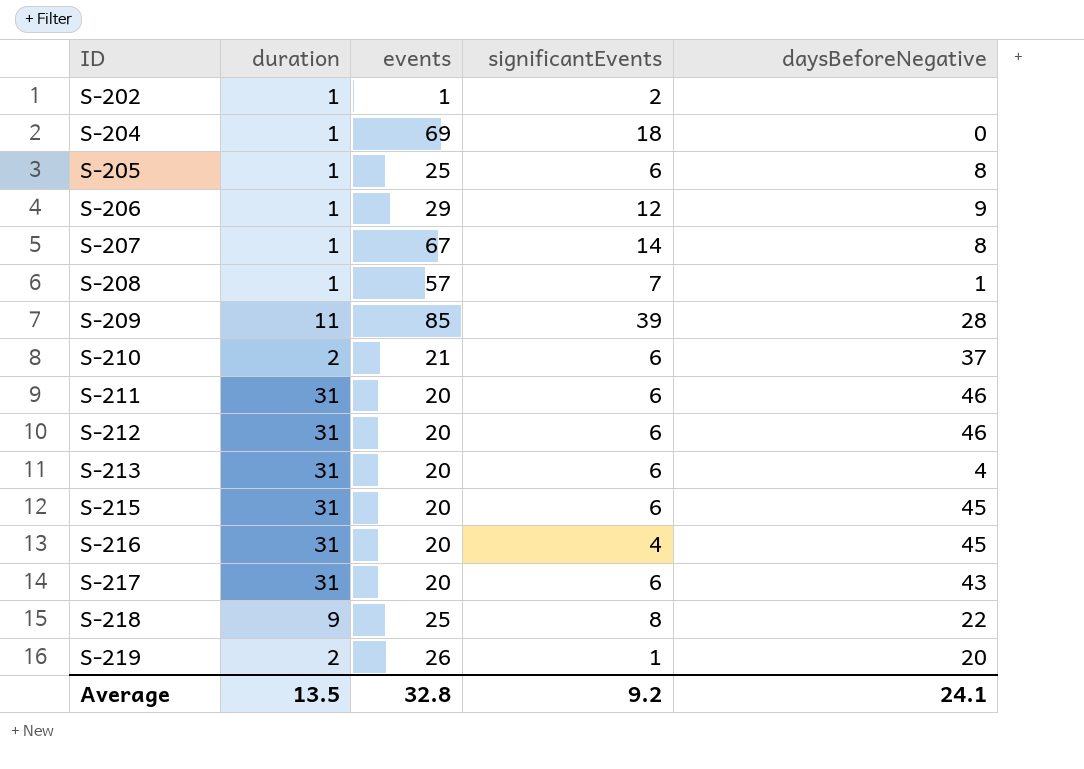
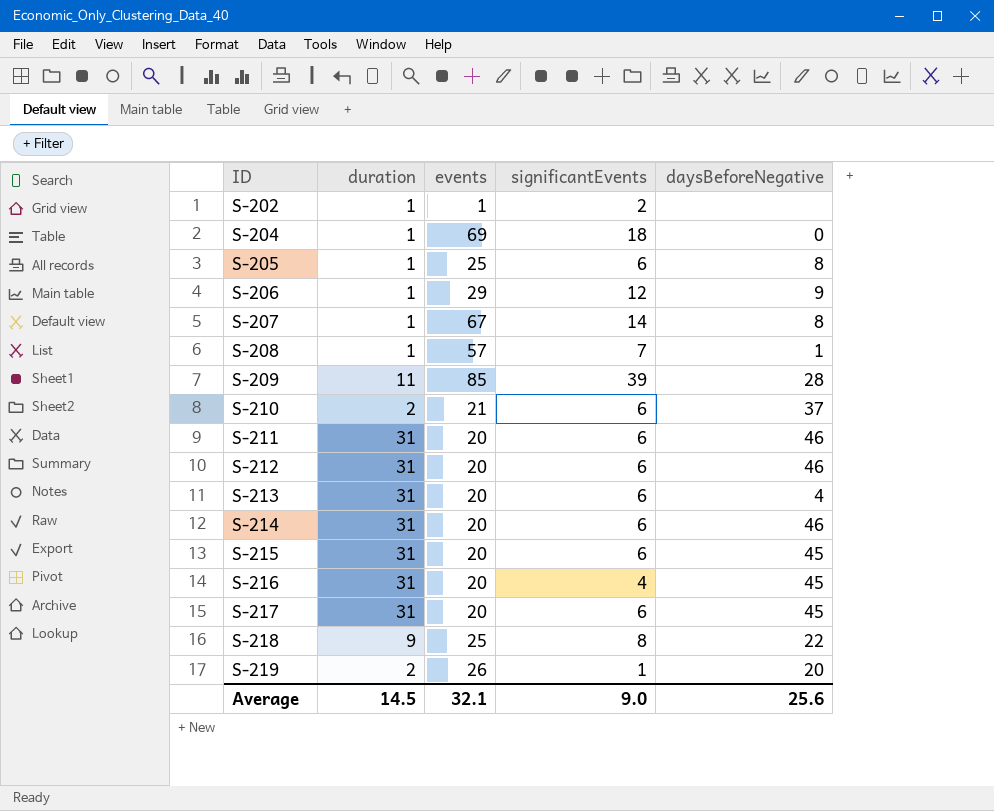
row S-214: none -> 31 | 20 | 6 | 46
S-217 | daysBeforeNegative: 43 -> 45
Average | duration: 13.5 -> 14.5
Average | events: 32.8 -> 32.1
Average | significantEvents: 9.2 -> 9.0
Average | daysBeforeNegative: 24.1 -> 25.6

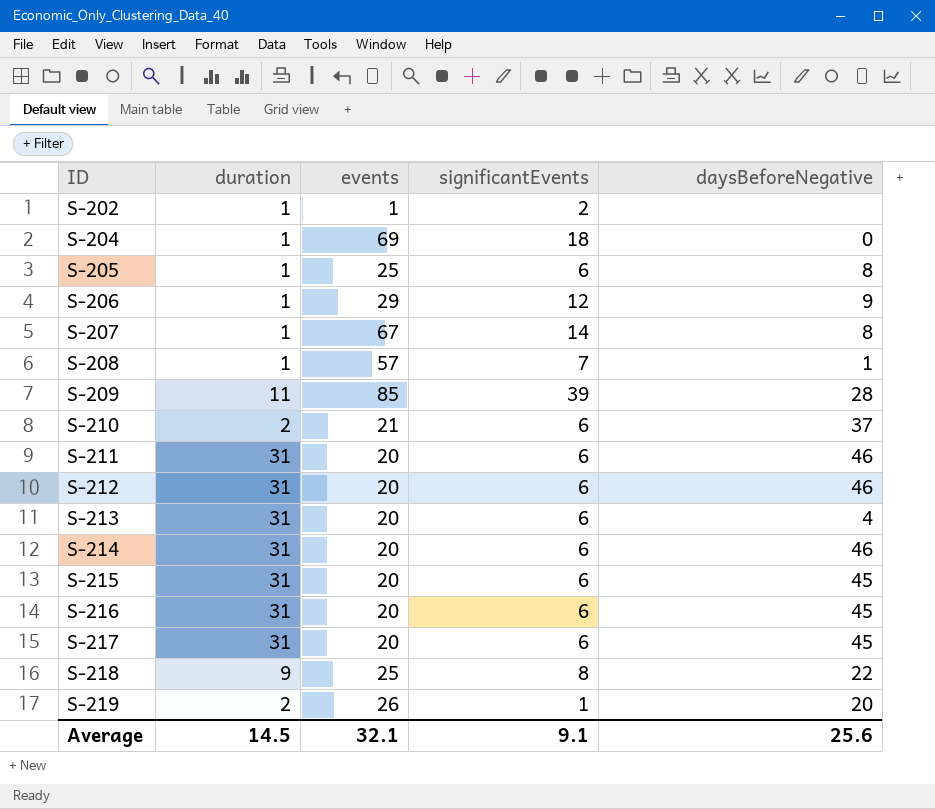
S-216 | significantEvents: 4 -> 6
Average | significantEvents: 9.0 -> 9.1

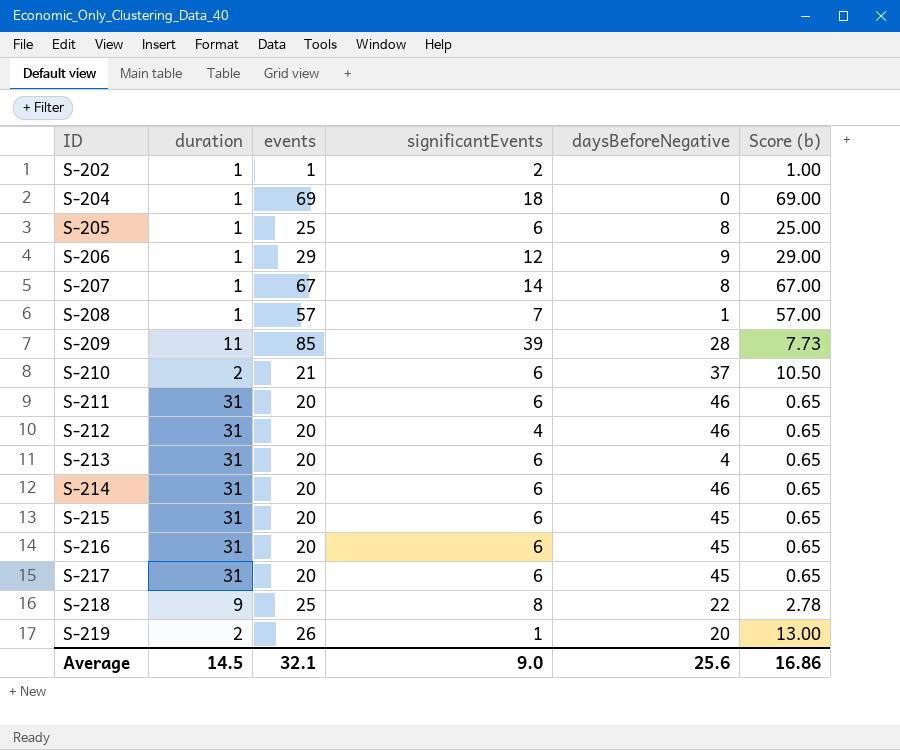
column Score (b) | formula: none -> [events] / [duration]
S-212 | significantEvents: 6 -> 4
Average | significantEvents: 9.1 -> 9.0

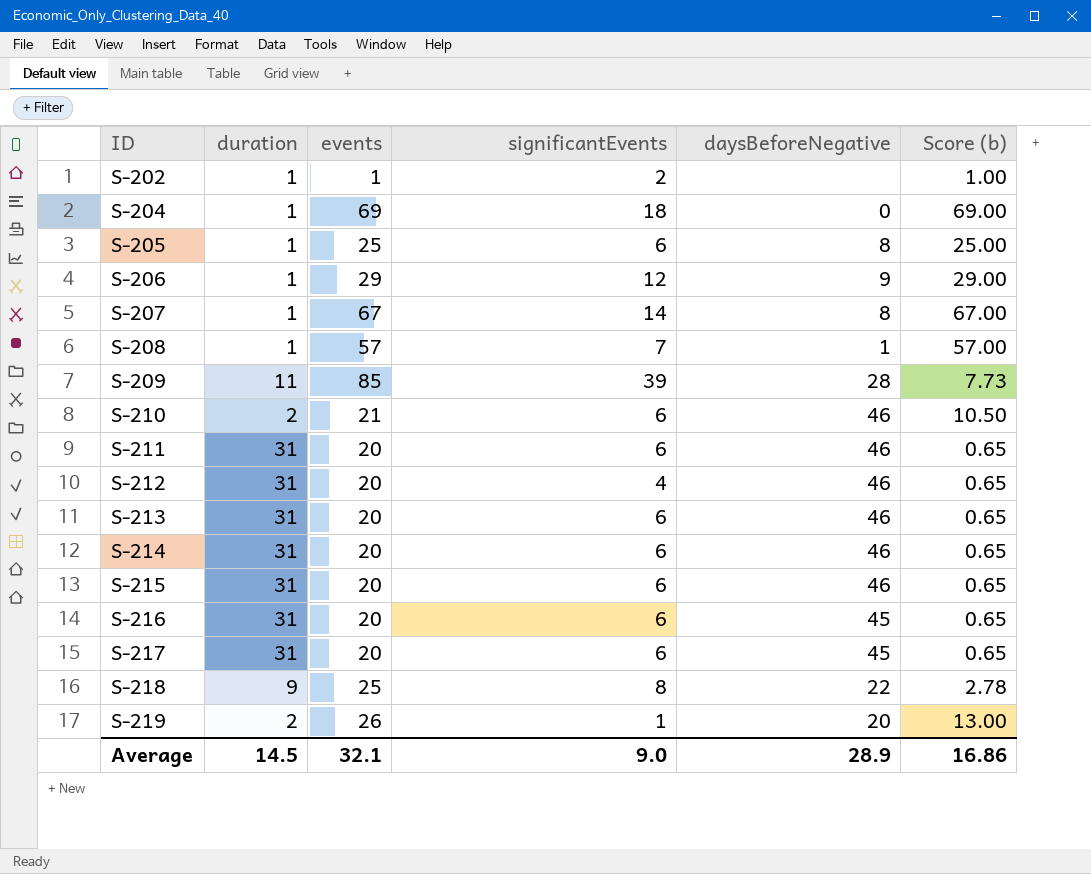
S-210 | daysBeforeNegative: 37 -> 46
S-213 | daysBeforeNegative: 4 -> 46
S-215 | daysBeforeNegative: 45 -> 46
Average | daysBeforeNegative: 25.6 -> 28.9

